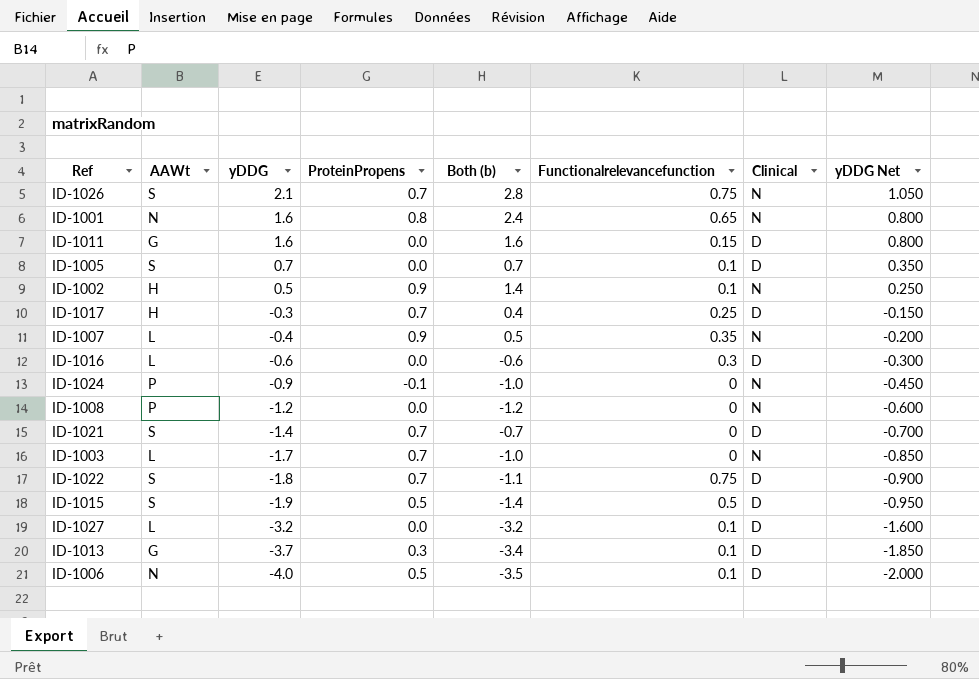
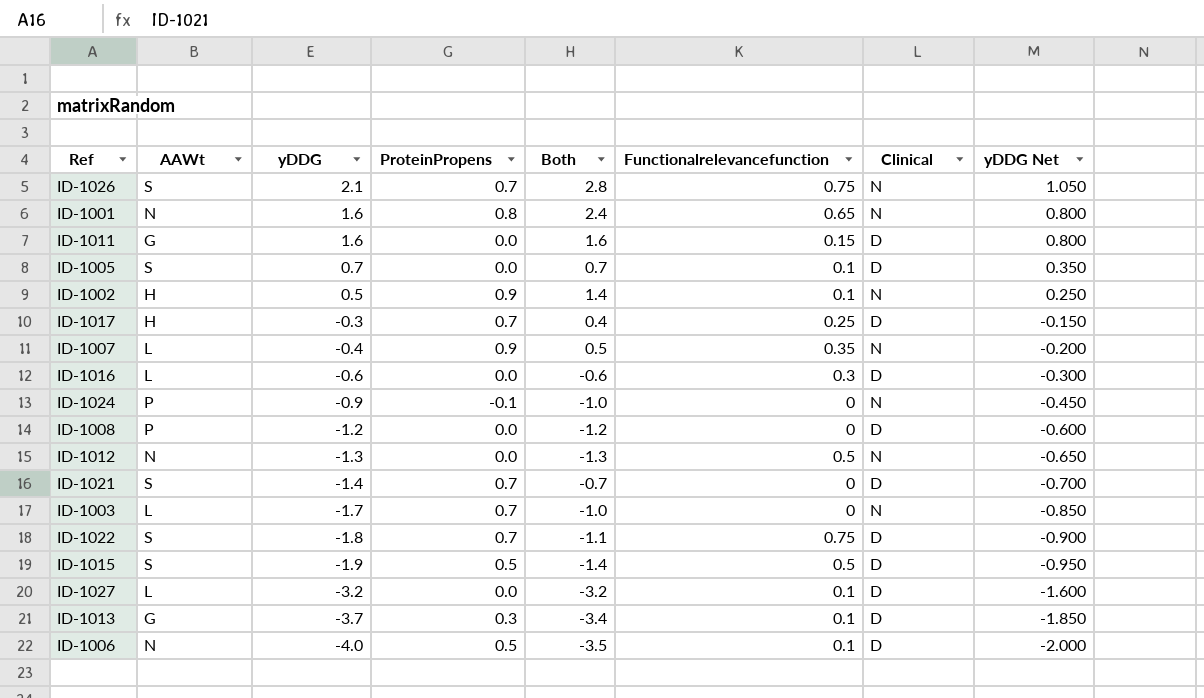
column name: Both (b) -> Both
ID-1008 | Clinical: N -> D
row ID-1012: none -> N | -1.3 | 0.0 | -1.3 | 0.5 | N | -0.650

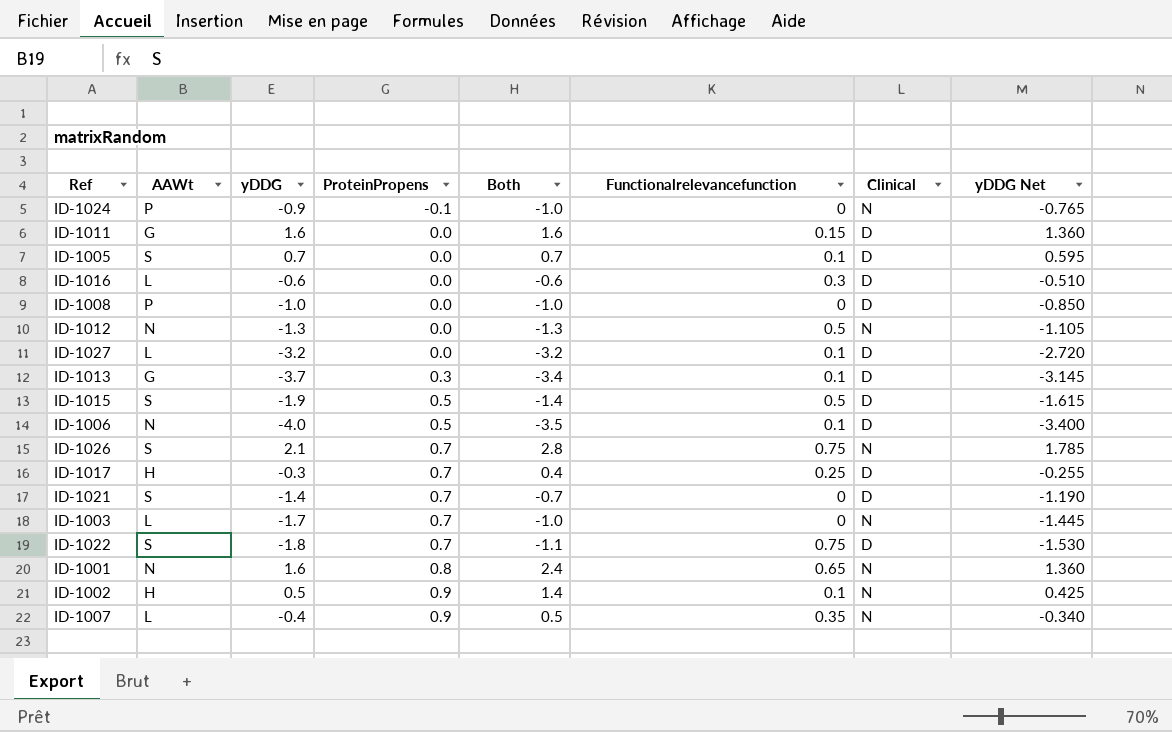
row order: yDDG descending -> ProteinPropens ascending
column yDDG Net | formula: [yDDG] * 0.5 -> [yDDG] * 0.85
ID-1008 | yDDG: -1.2 -> -1.0
ID-1008 | Both: -1.2 -> -1.0

